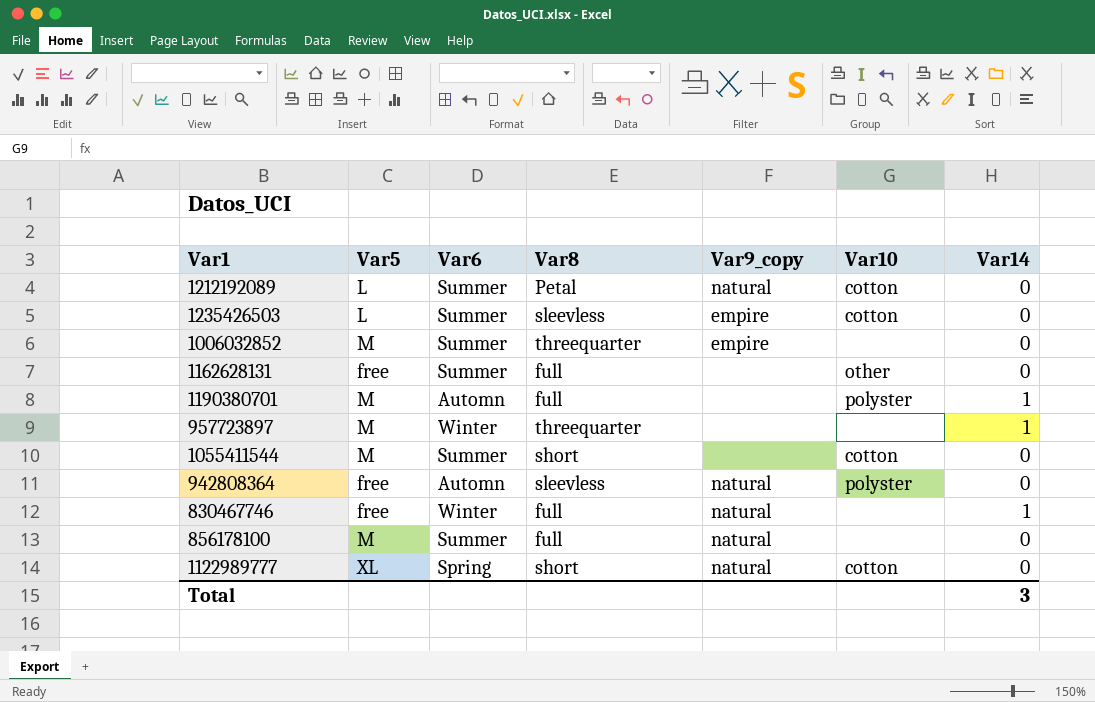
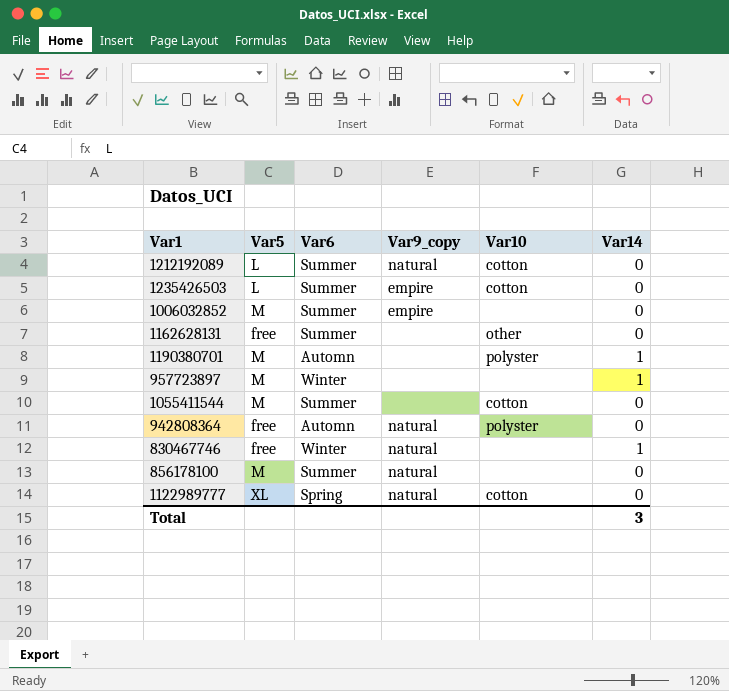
column Var8 | position: 4 -> none

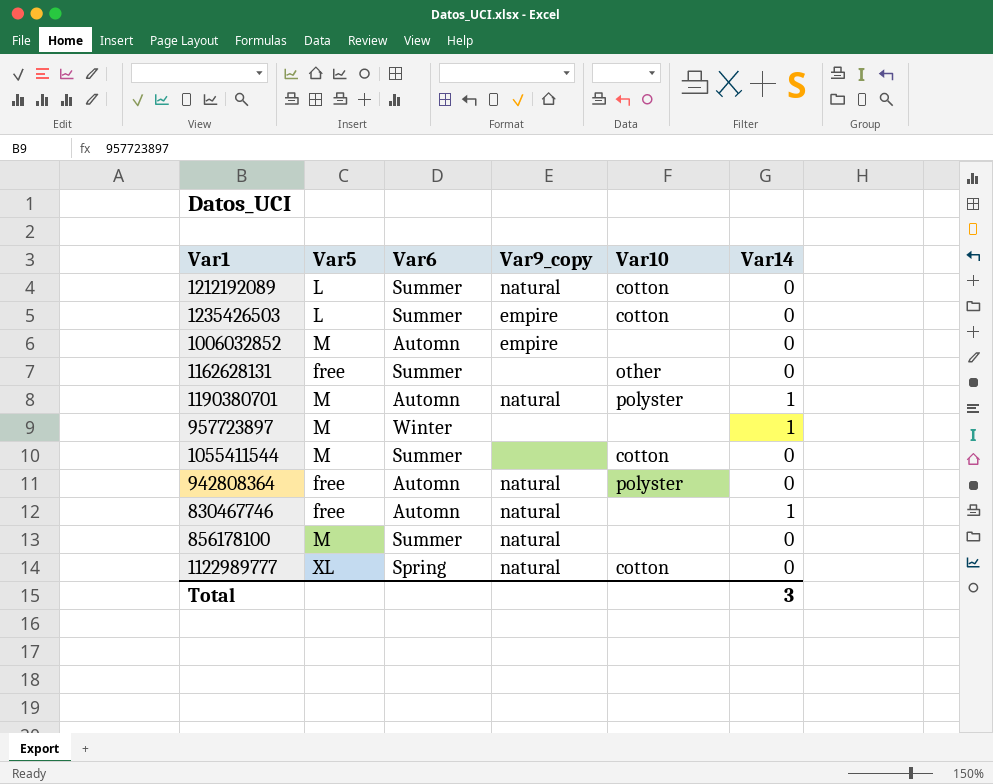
1006032852 | Var6: Summer -> Automn
1190380701 | Var9_copy: none -> natural
830467746 | Var6: Winter -> Automn

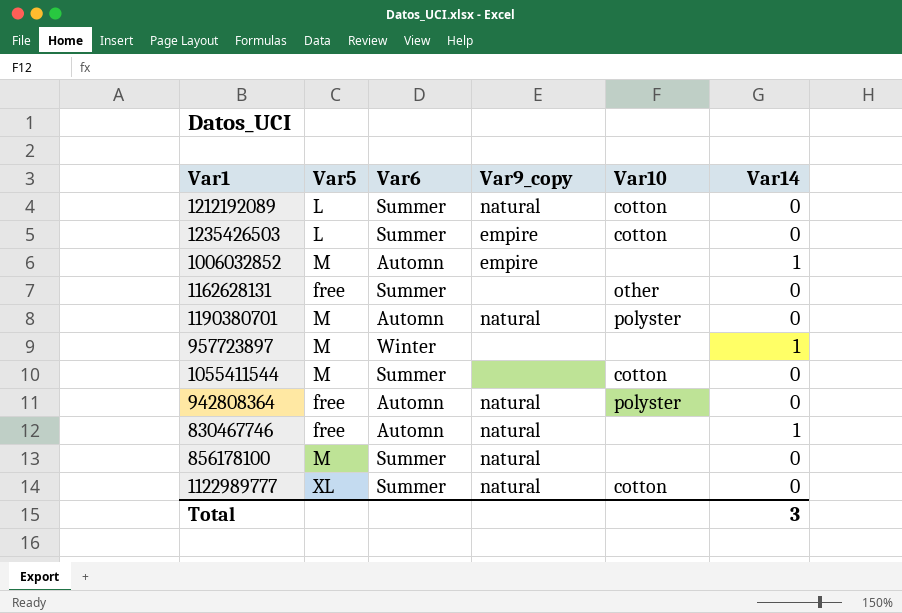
1006032852 | Var14: 0 -> 1
1190380701 | Var14: 1 -> 0
1122989777 | Var6: Spring -> Summer

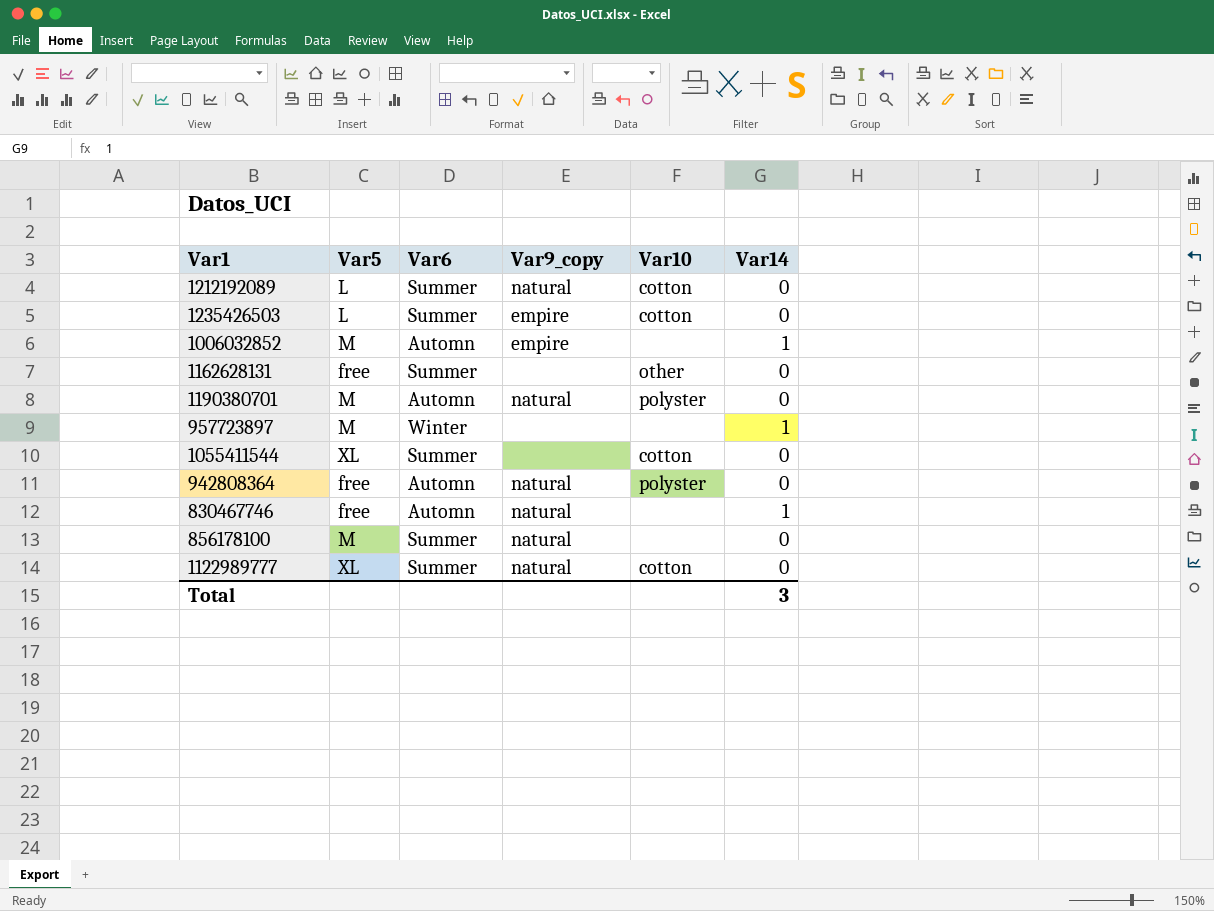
1055411544 | Var5: M -> XL

